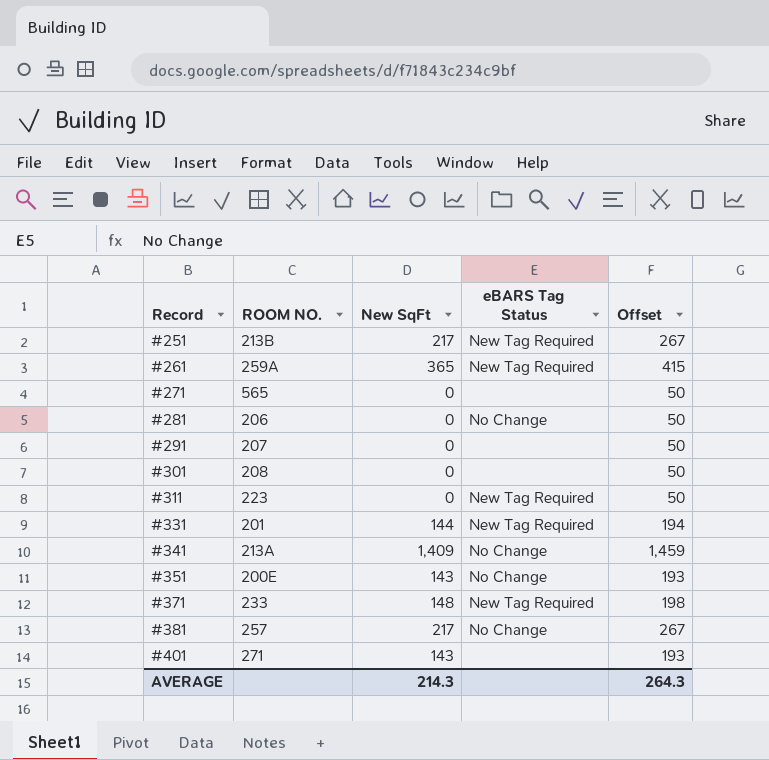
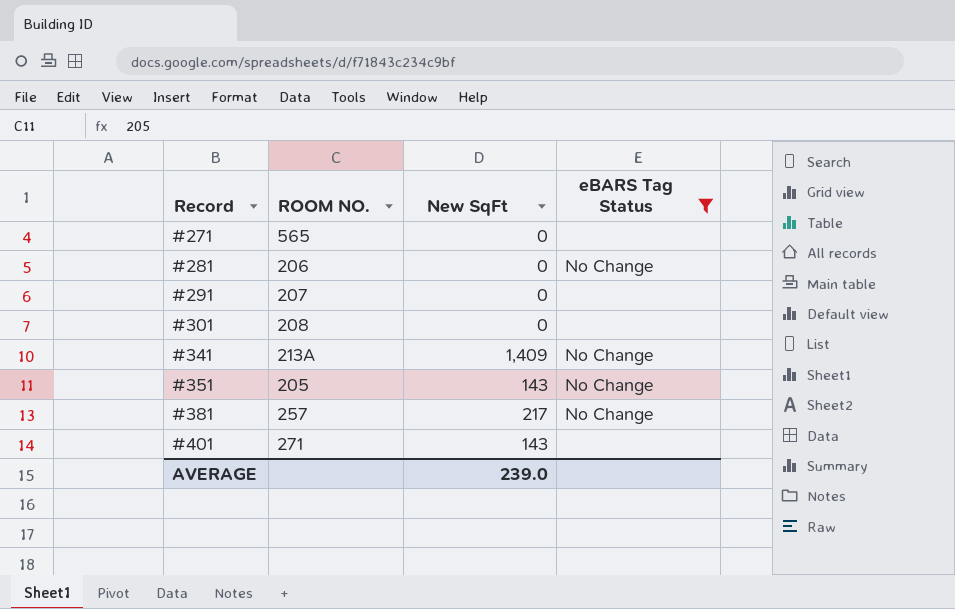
filter: none -> eBARS Tag Status != New Tag Required
column Offset | formula: [New SqFt] + 50 -> none
#351 | ROOM NO.: 200E -> 205
AVERAGE | New SqFt: 214.3 -> 239.0

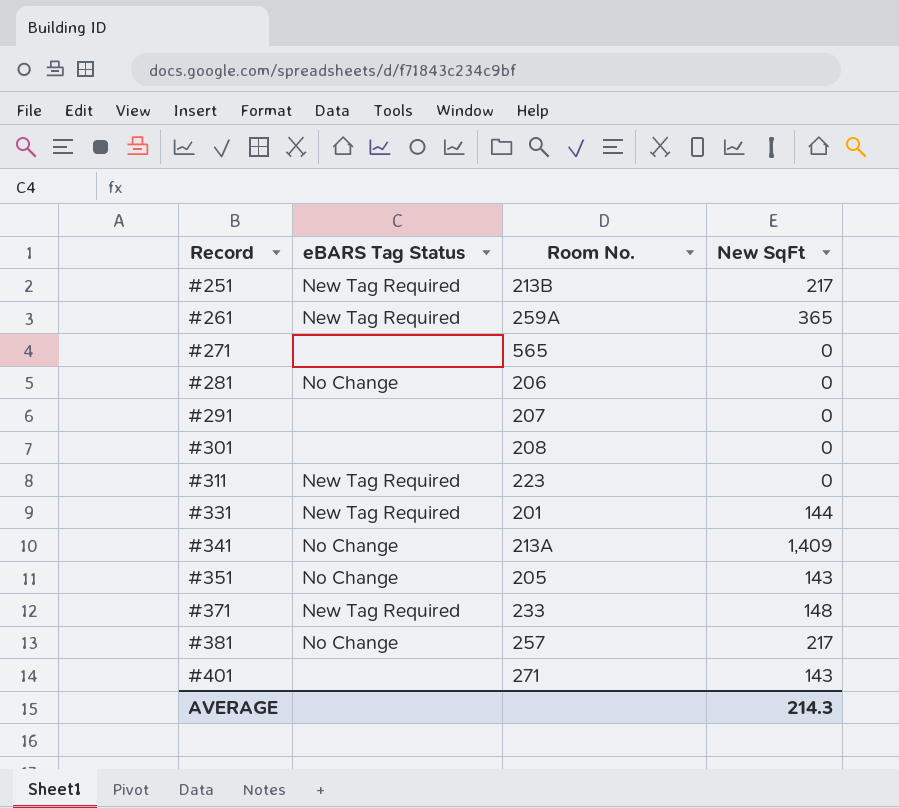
filter: eBARS Tag Status != New Tag Required -> none
column eBARS Tag Status | position: 4 -> 2
column name: ROOM NO. -> Room No.
AVERAGE | New SqFt: 239.0 -> 214.3

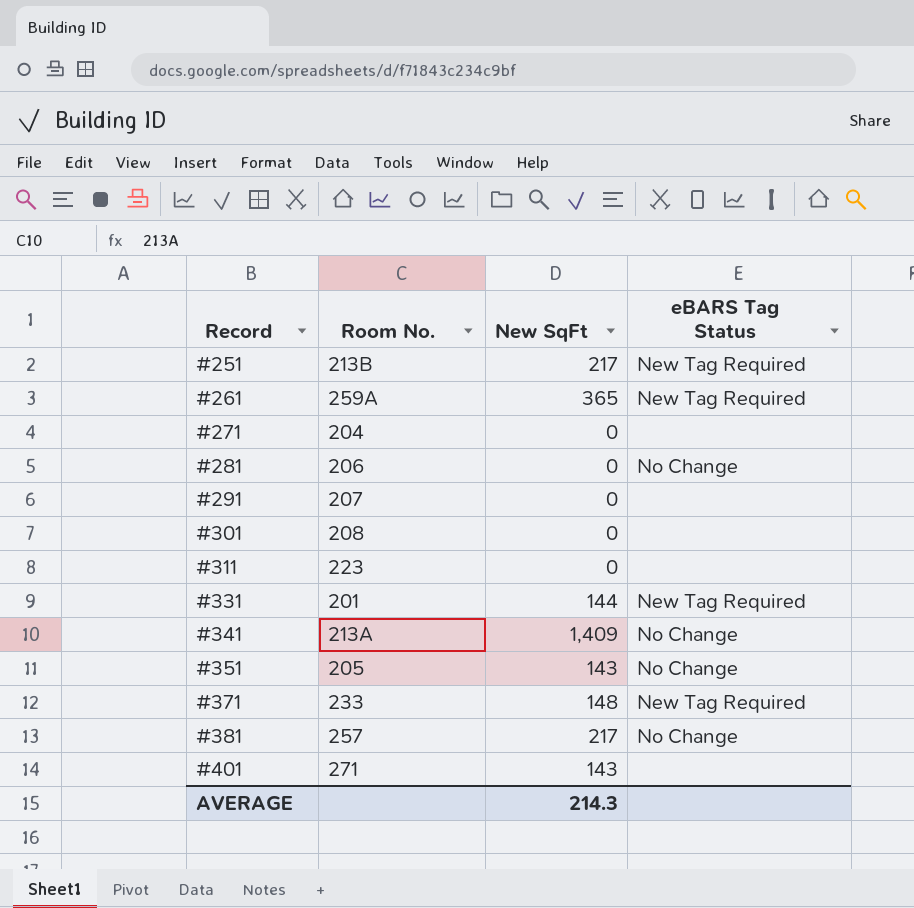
column eBARS Tag Status | position: 2 -> 4
#271 | Room No.: 565 -> 204
#311 | eBARS Tag Status: New Tag Required -> none

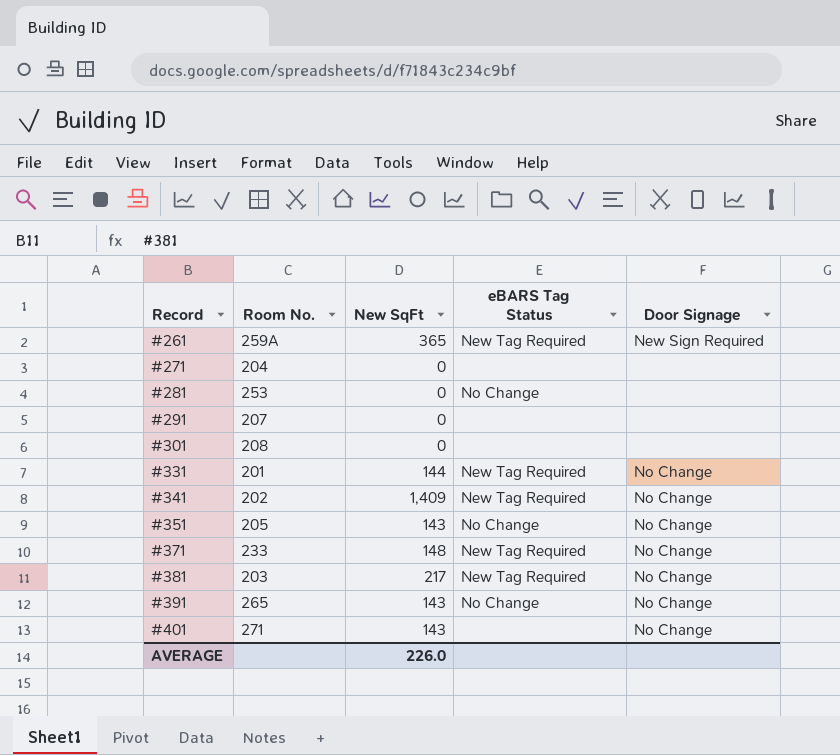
column Door Signage | position: none -> 5
row #251: 213B | 217 | New Tag Required -> none
row #311: 223 | 0 | none -> none
#281 | Room No.: 206 -> 253
#341 | Room No.: 213A -> 202
#341 | eBARS Tag Status: No Change -> New Tag Required
#381 | Room No.: 257 -> 203
#381 | eBARS Tag Status: No Change -> New Tag Required
row #391: none -> 265 | 143 | No Change | No Change
AVERAGE | New SqFt: 214.3 -> 226.0

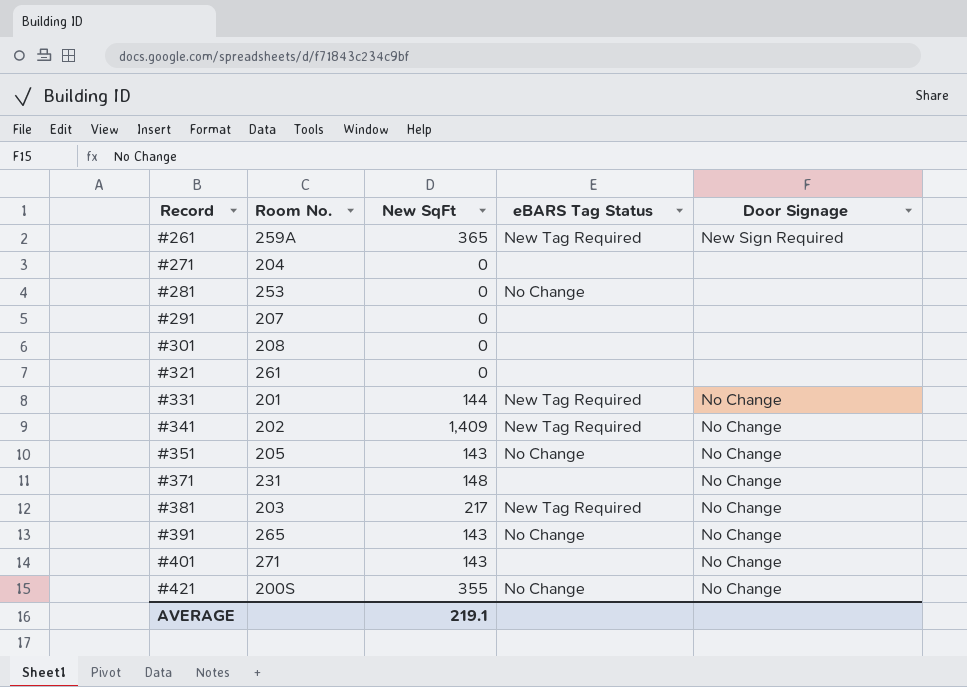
row #321: none -> 261 | 0 | none | none
#371 | Room No.: 233 -> 231
#371 | eBARS Tag Status: New Tag Required -> none
row #421: none -> 200S | 355 | No Change | No Change
AVERAGE | New SqFt: 226.0 -> 219.1

